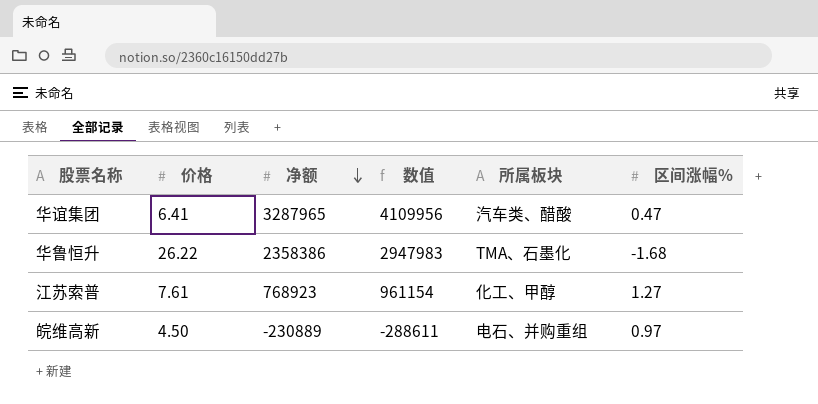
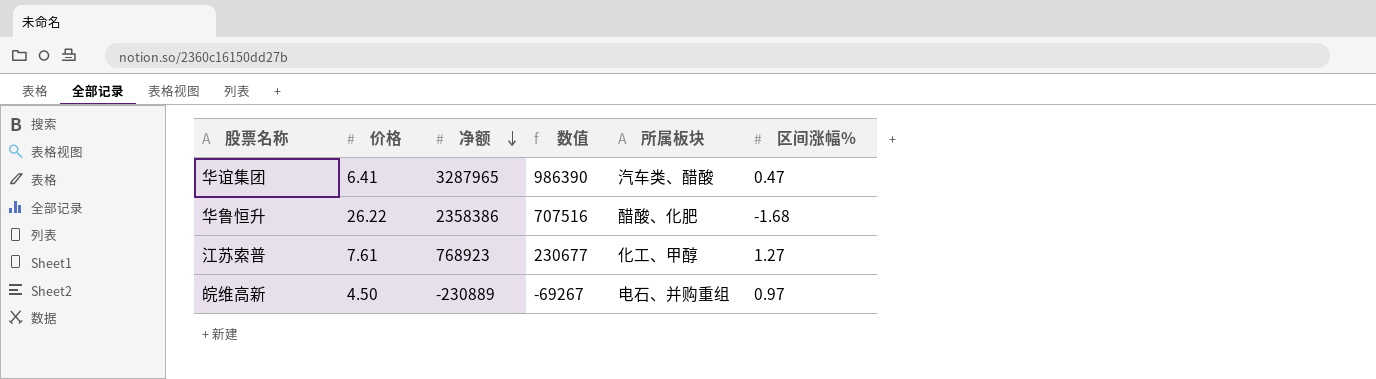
column 数值 | formula: [净额] * 1.25 -> [净额] * 0.3
华鲁恒升 | 所属板块: TMA、石墨化 -> 醋酸、化肥

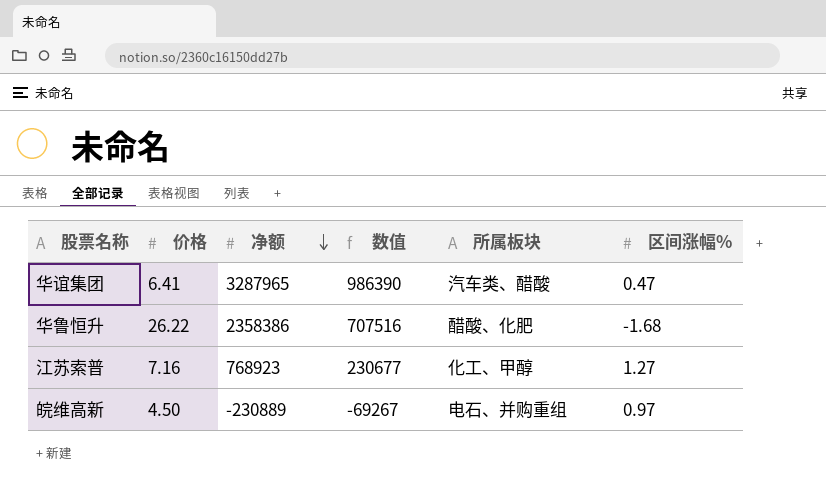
江苏索普 | 价格: 7.61 -> 7.16

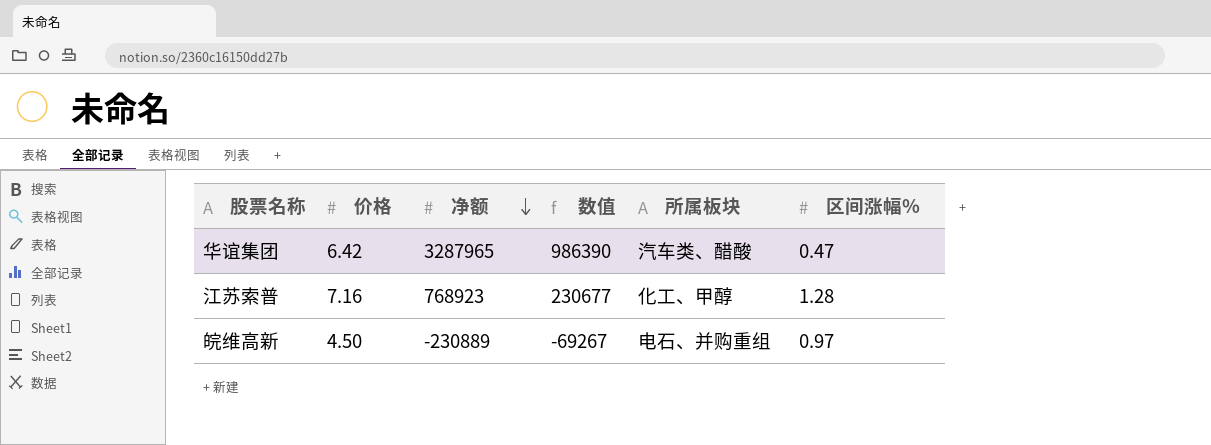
row 华鲁恒升: 26.22 | 2358386 | 707516 | 醋酸、化肥 | -1.68 -> none
华谊集团 | 价格: 6.41 -> 6.42
江苏索普 | 区间涨幅%: 1.27 -> 1.28

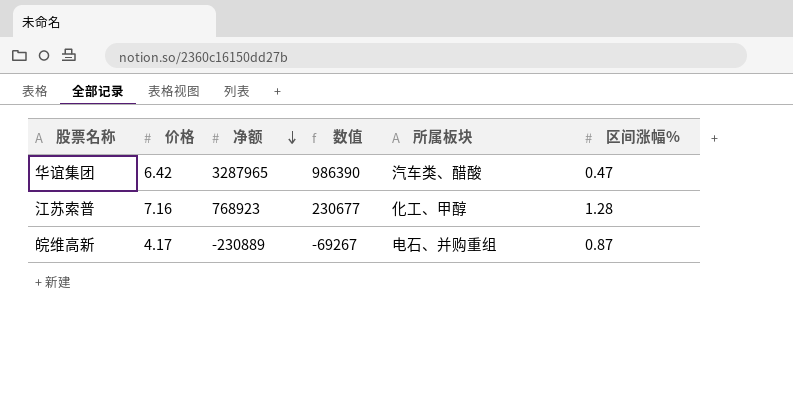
皖维高新 | 价格: 4.50 -> 4.17
皖维高新 | 区间涨幅%: 0.97 -> 0.87

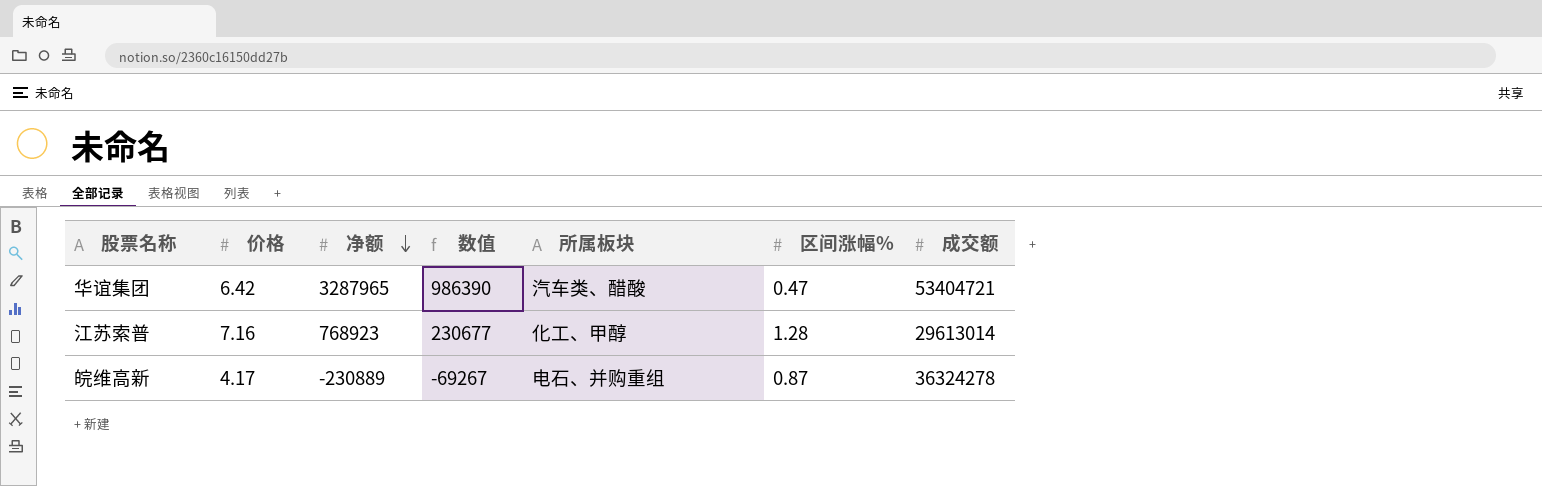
column 成交额 | position: none -> 7

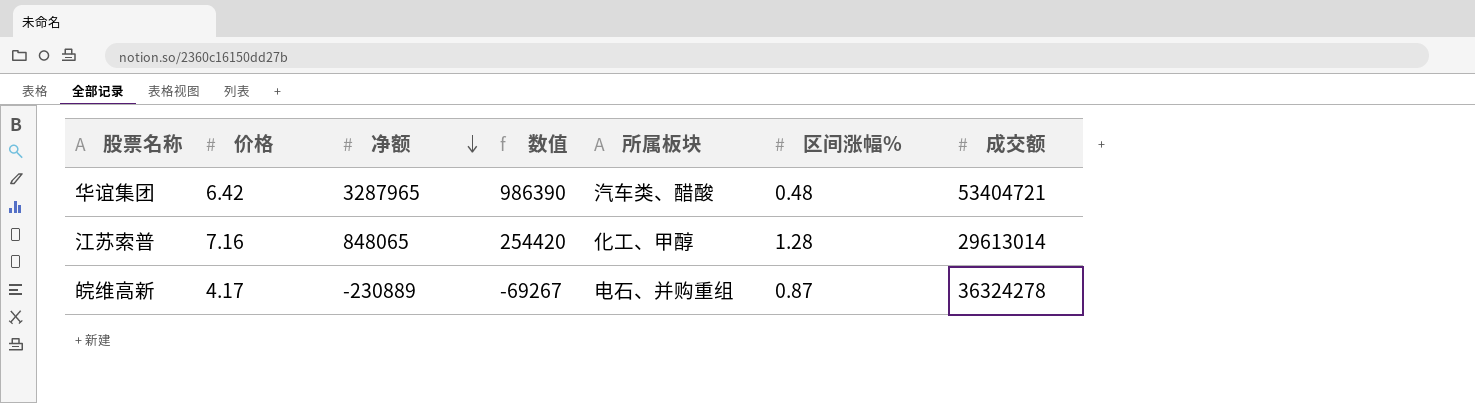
华谊集团 | 区间涨幅%: 0.47 -> 0.48
江苏索普 | 净额: 768923 -> 848065
江苏索普 | 数值: 230677 -> 254420

